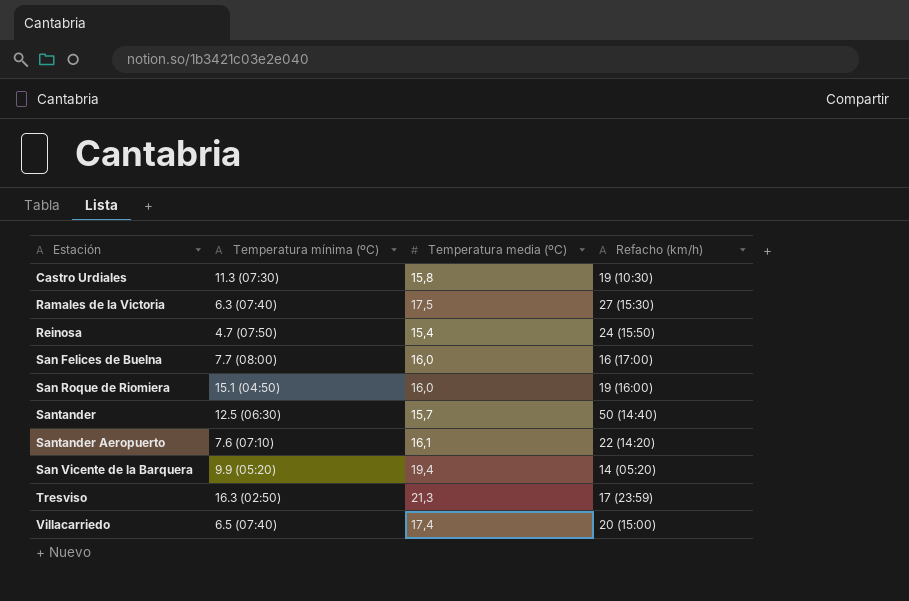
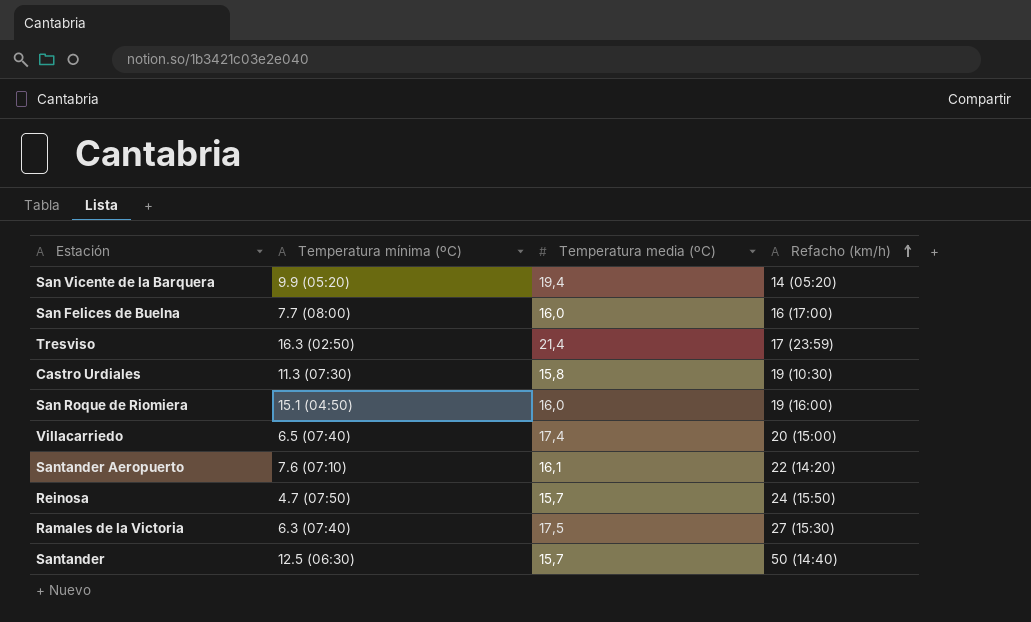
row order: none -> Refacho (km/h) ascending
Tresviso | Temperatura media (ºC): 21,3 -> 21,4
Reinosa | Temperatura media (ºC): 15,4 -> 15,7

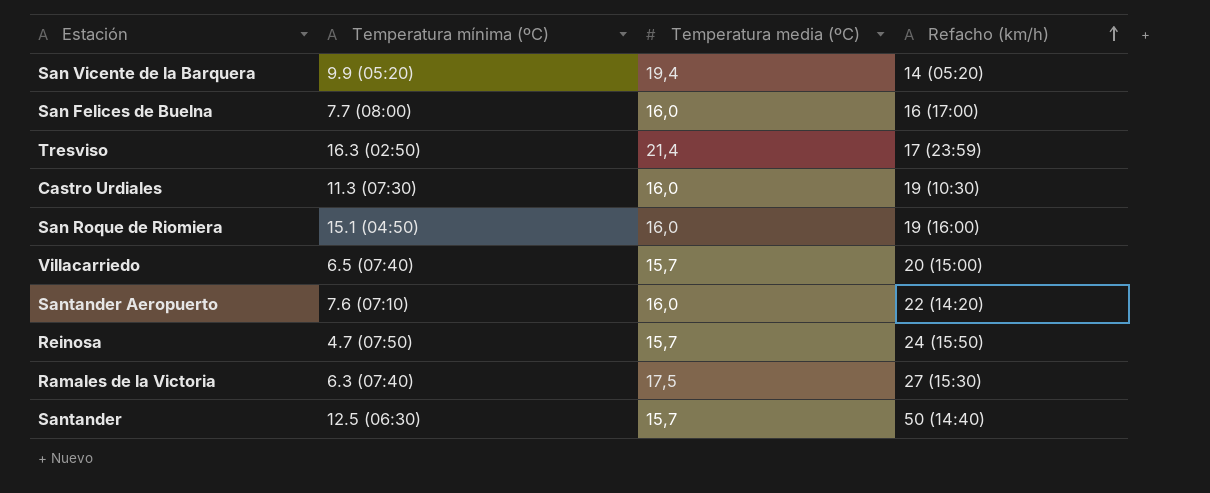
Castro Urdiales | Temperatura media (ºC): 15,8 -> 16,0
Villacarriedo | Temperatura media (ºC): 17,4 -> 15,7
Santander Aeropuerto | Temperatura media (ºC): 16,1 -> 16,0

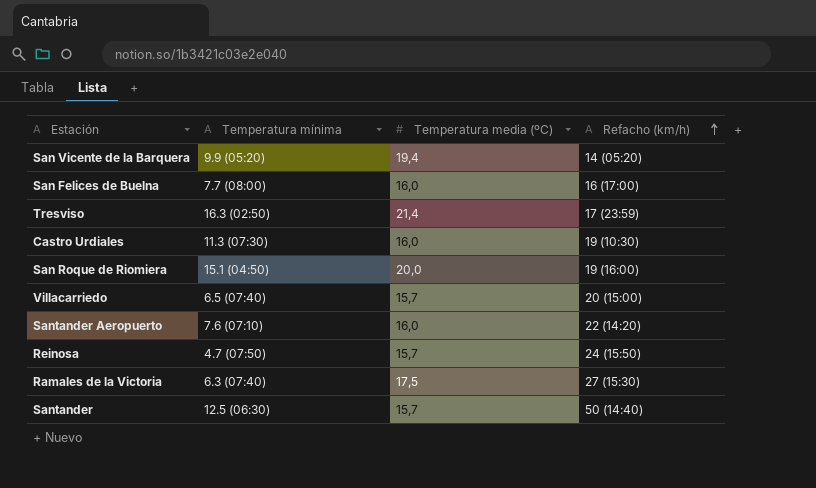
column name: Temperatura mínima (ºC) -> Temperatura mínima
San Roque de Riomiera | Temperatura media (ºC): 16,0 -> 20,0

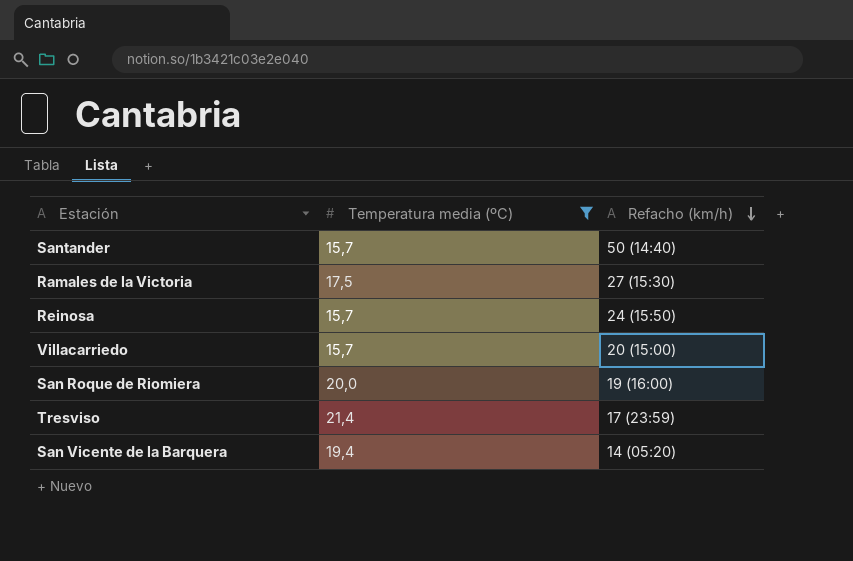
filter: none -> Temperatura media (ºC) != 16,0
row order: Refacho (km/h) ascending -> Refacho (km/h) descending
column Temperatura mínima | position: 2 -> none

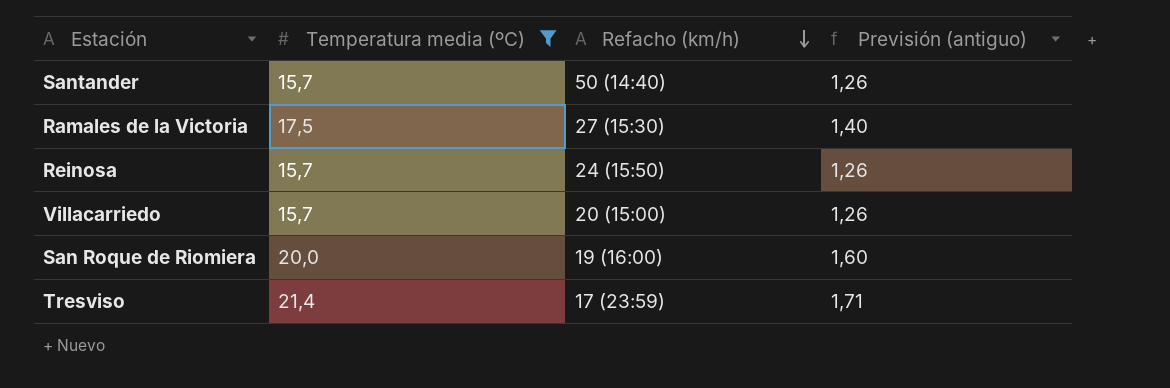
column Previsión (antiguo) | formula: none -> [Temperatura media (ºC)] * 0,08
row San Vicente de la Barquera: 19,4 | 14 (05:20) -> none

